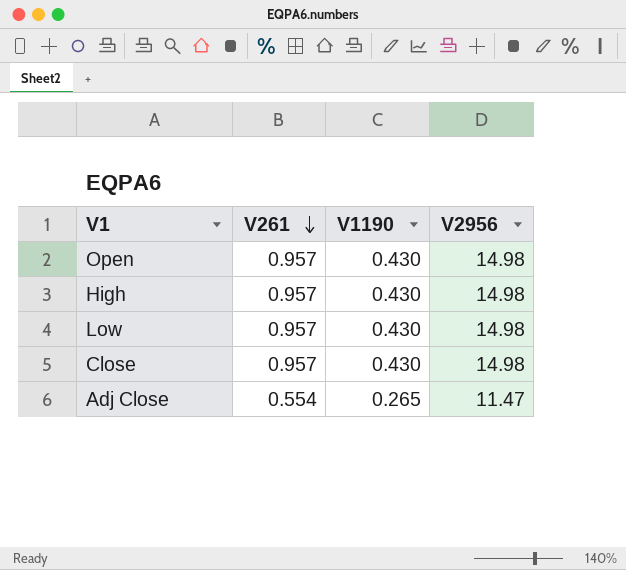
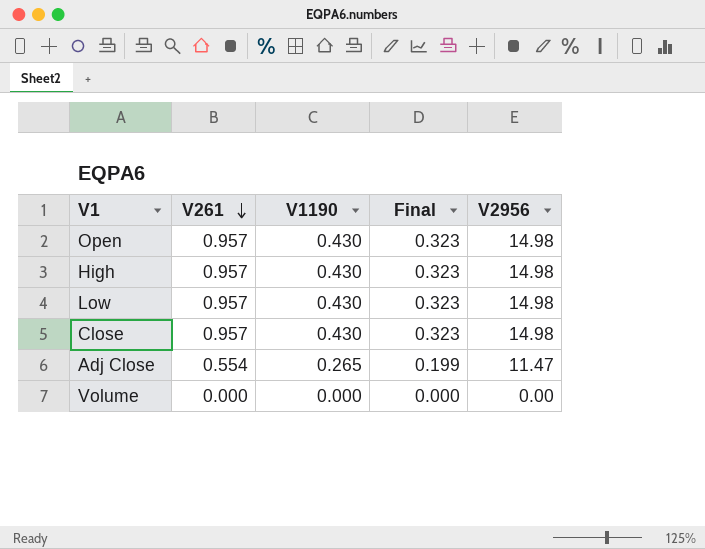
column Final | formula: none -> [V1190] * 0.75
row Volume: none -> 0.000 | 0.000 | 0.000 | 0.00

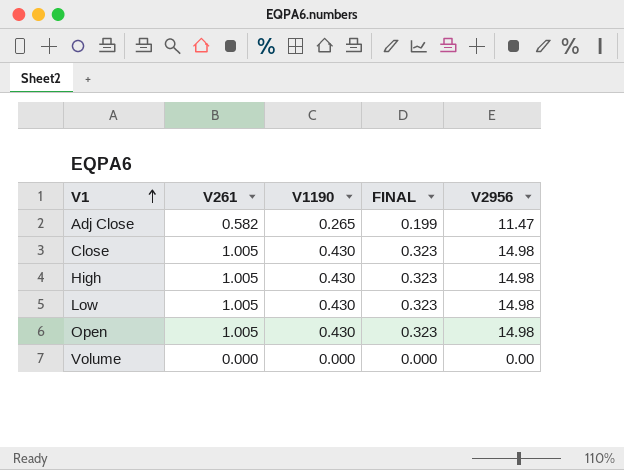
row order: V261 descending -> V1 ascending
column name: Final -> FINAL
Adj Close | V261: 0.554 -> 0.582
Close | V261: 0.957 -> 1.005
High | V261: 0.957 -> 1.005
Low | V261: 0.957 -> 1.005
Open | V261: 0.957 -> 1.005

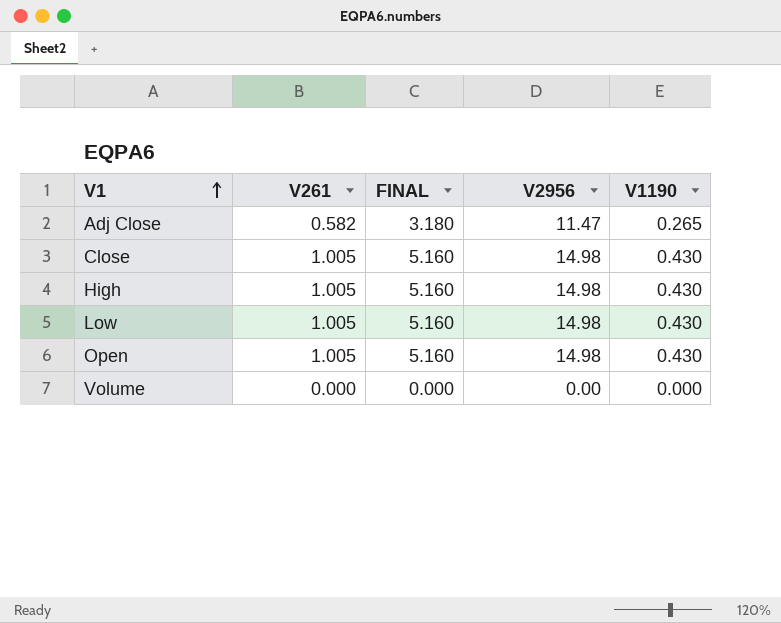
column FINAL | formula: [V1190] * 0.75 -> [V1190] * 12
column V1190 | position: 3 -> 5

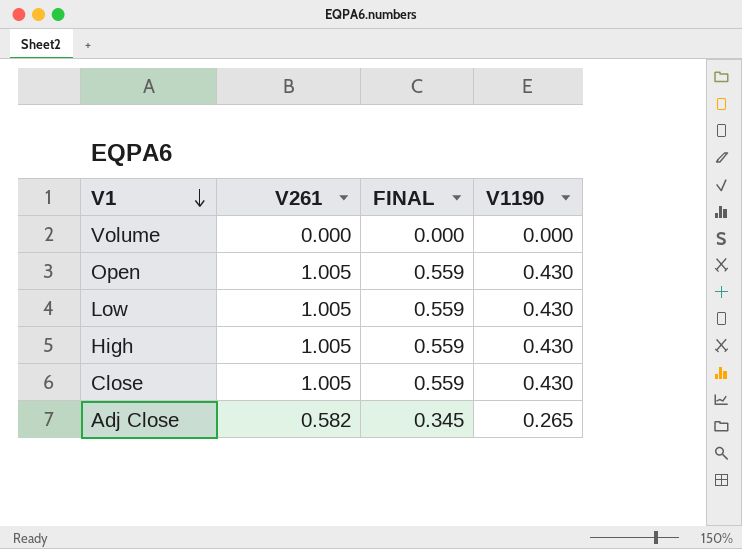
row order: V1 ascending -> V1 descending
column V2956 | position: 4 -> none
column FINAL | formula: [V1190] * 12 -> [V1190] * 1.3

